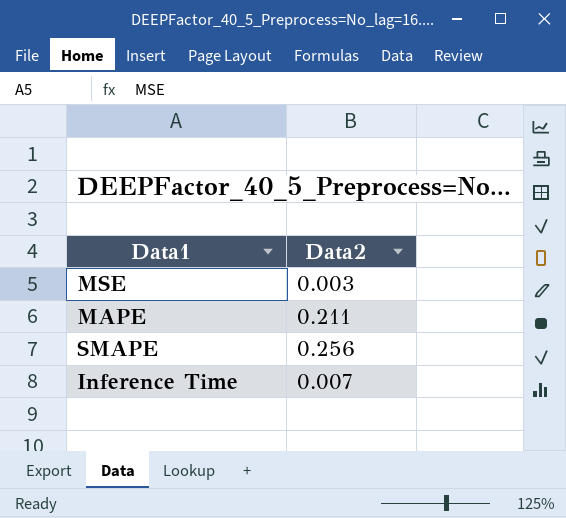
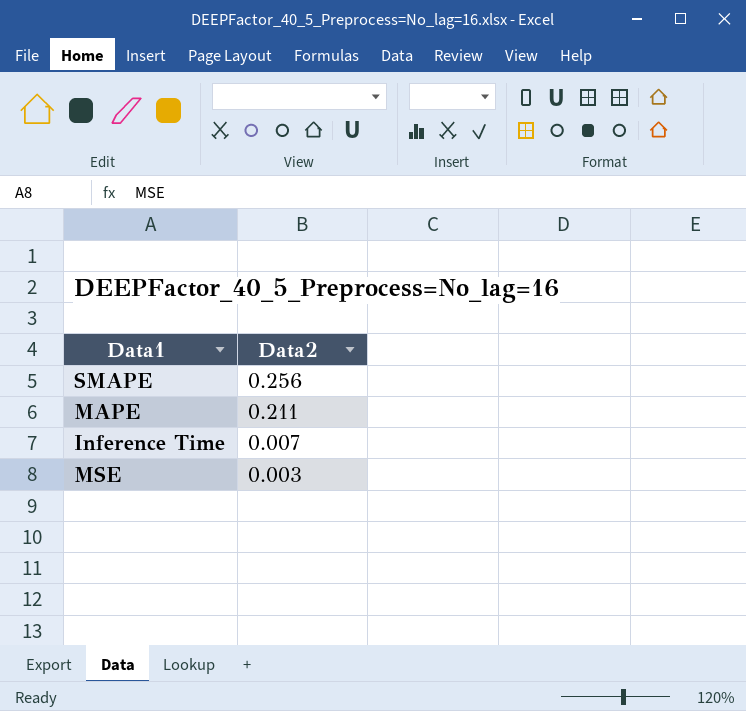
row order: none -> Data2 descending

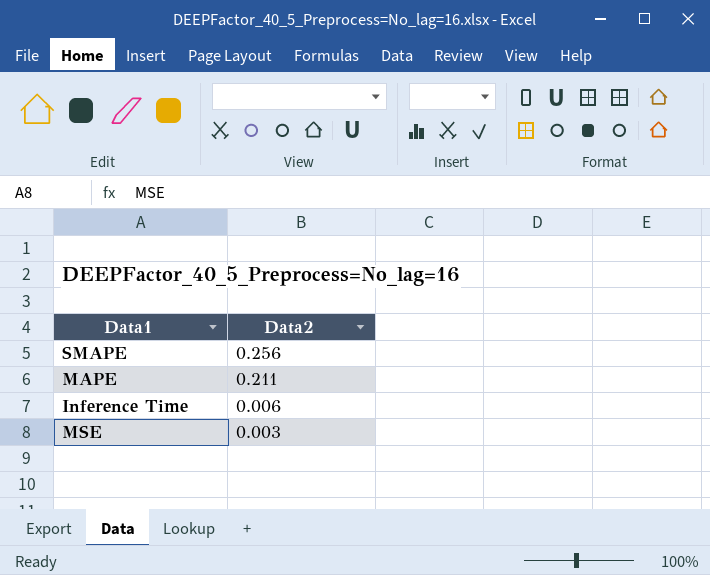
Inference Time | Data2: 0.007 -> 0.006

